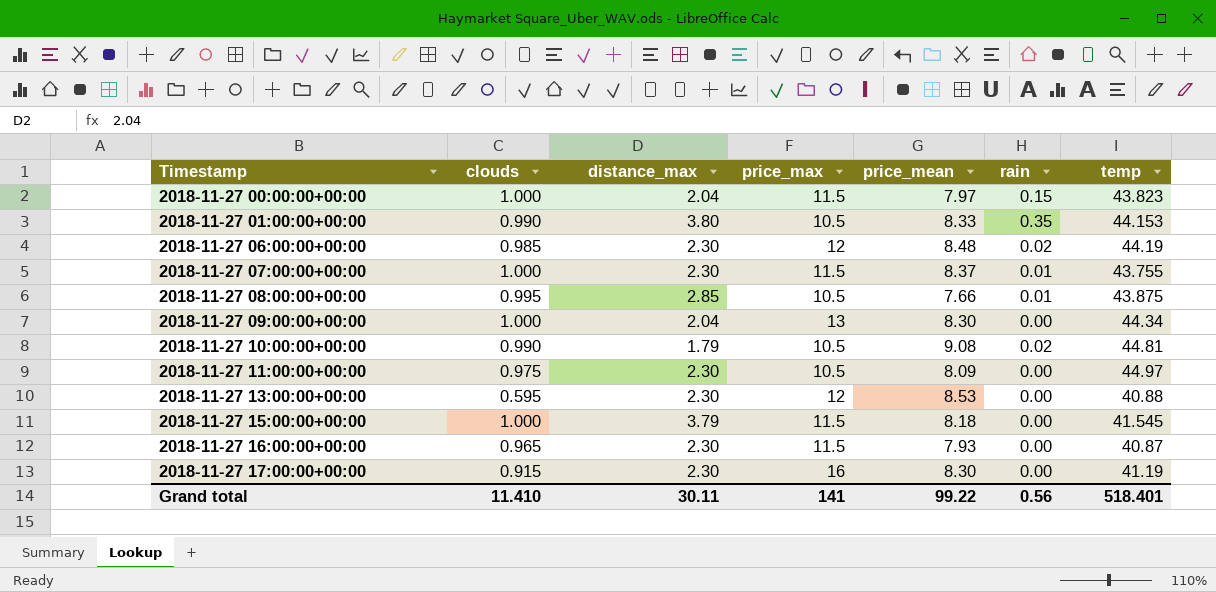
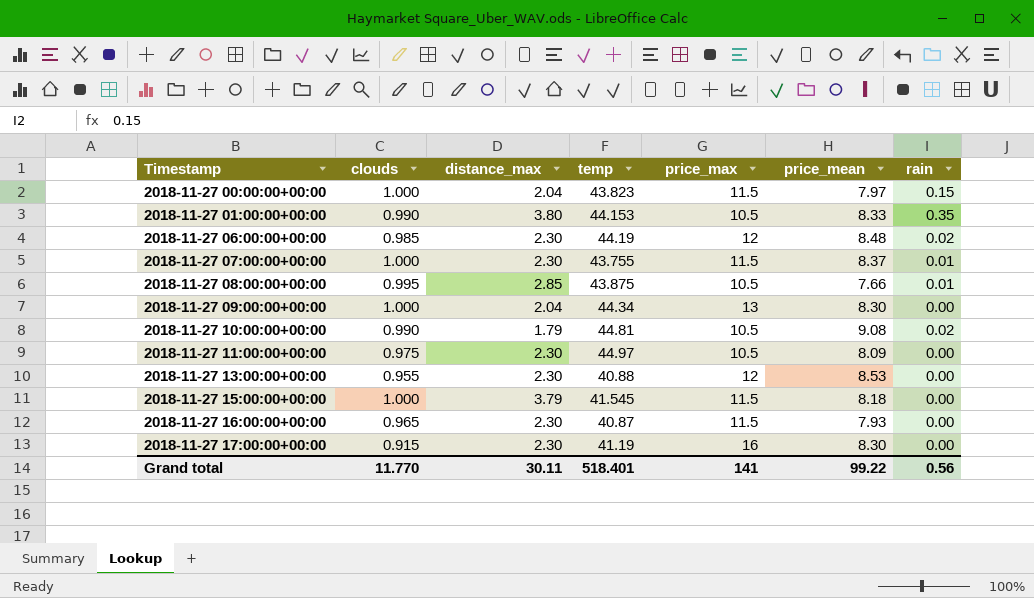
column temp | position: 7 -> 4
2018-11-27 13:00:00+00:00 | clouds: 0.595 -> 0.955
Grand total | clouds: 11.410 -> 11.770

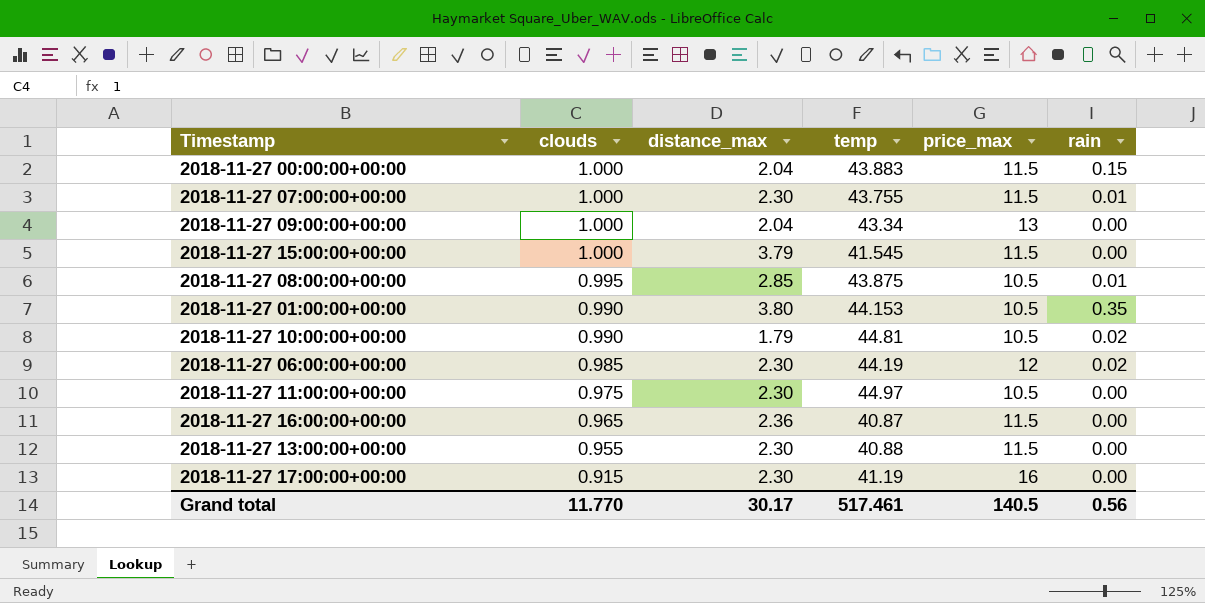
row order: Timestamp ascending -> clouds descending
column price_mean | position: 6 -> none
2018-11-27 00:00:00+00:00 | temp: 43.823 -> 43.883
2018-11-27 09:00:00+00:00 | temp: 44.34 -> 43.34
2018-11-27 16:00:00+00:00 | distance_max: 2.30 -> 2.36
2018-11-27 13:00:00+00:00 | price_max: 12 -> 11.5
Grand total | distance_max: 30.11 -> 30.17
Grand total | temp: 518.401 -> 517.461
Grand total | price_max: 141 -> 140.5

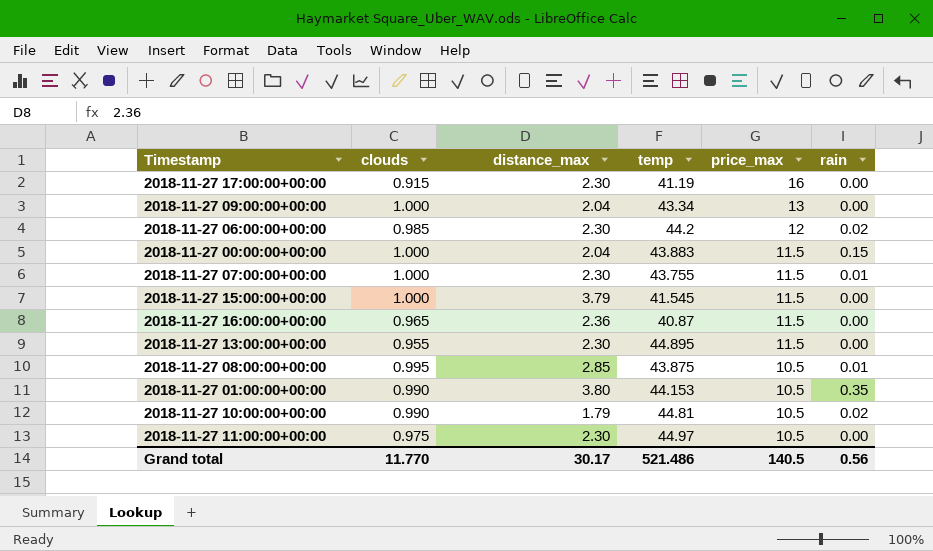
row order: clouds descending -> price_max descending
2018-11-27 06:00:00+00:00 | temp: 44.19 -> 44.2
2018-11-27 13:00:00+00:00 | temp: 40.88 -> 44.895
Grand total | temp: 517.461 -> 521.486

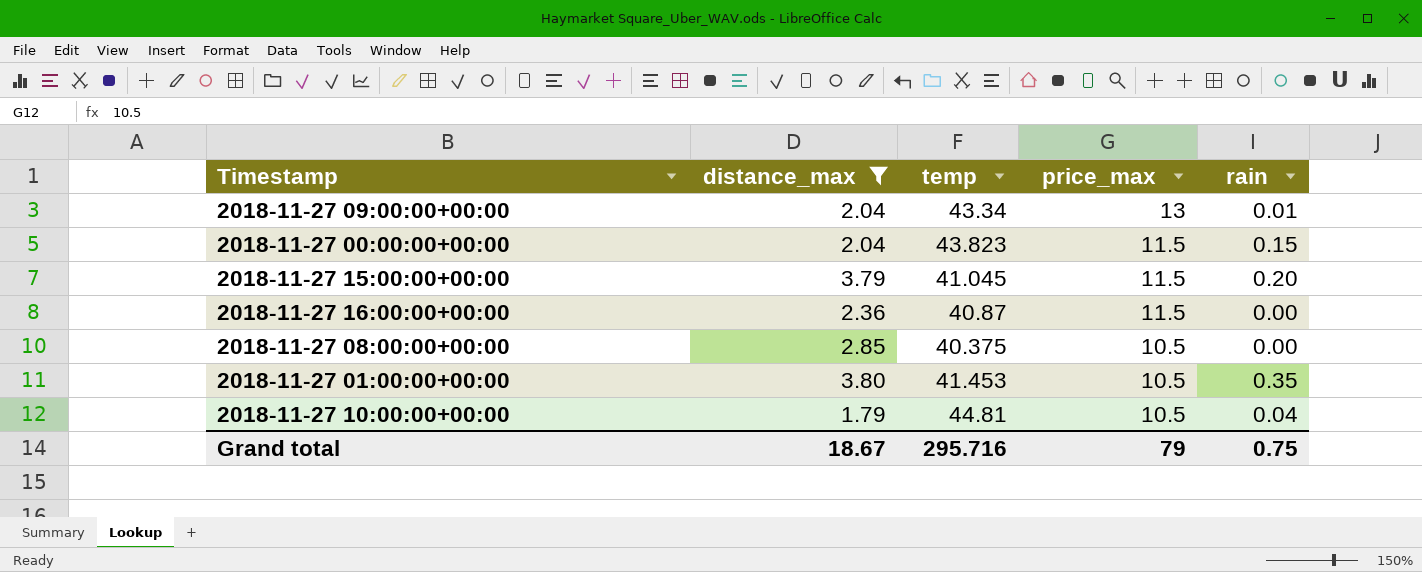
filter: none -> distance_max != 2.30
column clouds | position: 2 -> none
2018-11-27 09:00:00+00:00 | rain: 0.00 -> 0.01
2018-11-27 00:00:00+00:00 | temp: 43.883 -> 43.823
2018-11-27 15:00:00+00:00 | temp: 41.545 -> 41.045
2018-11-27 15:00:00+00:00 | rain: 0.00 -> 0.20
2018-11-27 08:00:00+00:00 | temp: 43.875 -> 40.375
2018-11-27 08:00:00+00:00 | rain: 0.01 -> 0.00
2018-11-27 01:00:00+00:00 | temp: 44.153 -> 41.453
2018-11-27 10:00:00+00:00 | rain: 0.02 -> 0.04
Grand total | distance_max: 30.17 -> 18.67
Grand total | temp: 521.486 -> 295.716
Grand total | price_max: 140.5 -> 79
Grand total | rain: 0.56 -> 0.75

